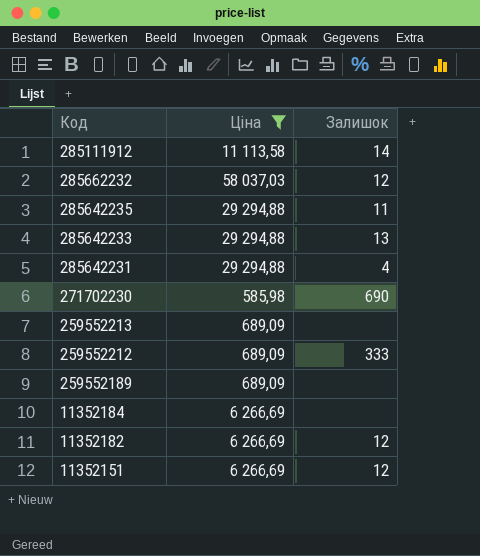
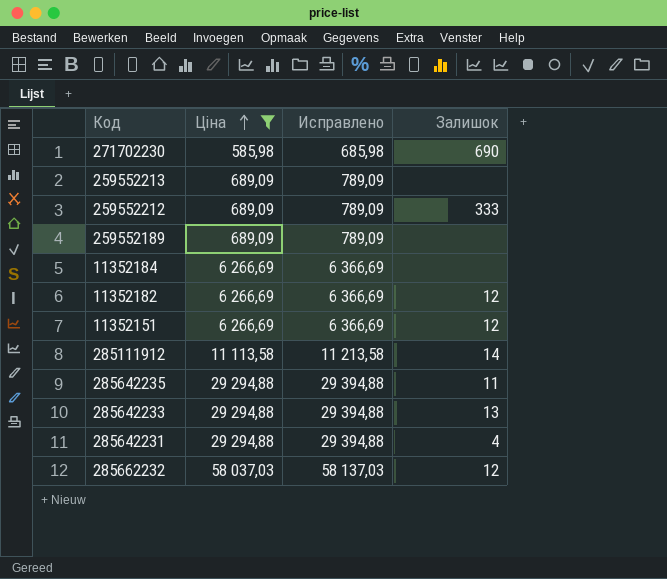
row order: none -> Ціна ascending
column Исправлено | formula: none -> [Ціна] + 100

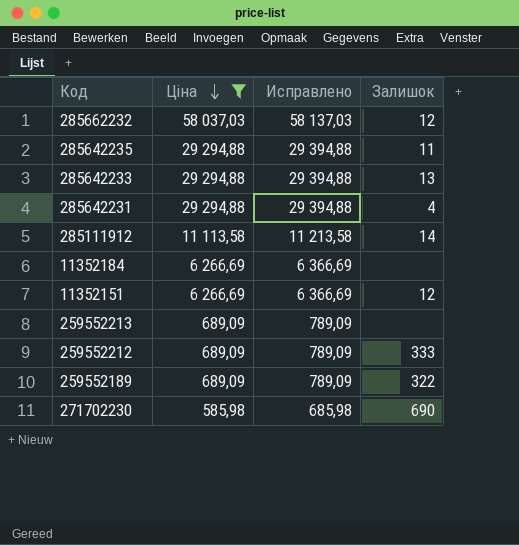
row order: Ціна ascending -> Ціна descending
row 11352182: 6 266,69 | 6 366,69 | 12 -> none
259552189 | Залишок: none -> 322

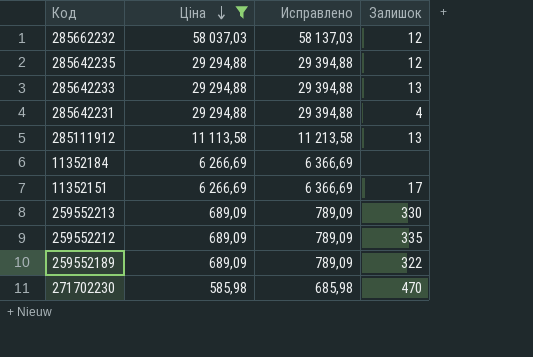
285642235 | Залишок: 11 -> 12
285111912 | Залишок: 14 -> 13
11352151 | Залишок: 12 -> 17
259552213 | Залишок: none -> 330
259552212 | Залишок: 333 -> 335
271702230 | Залишок: 690 -> 470

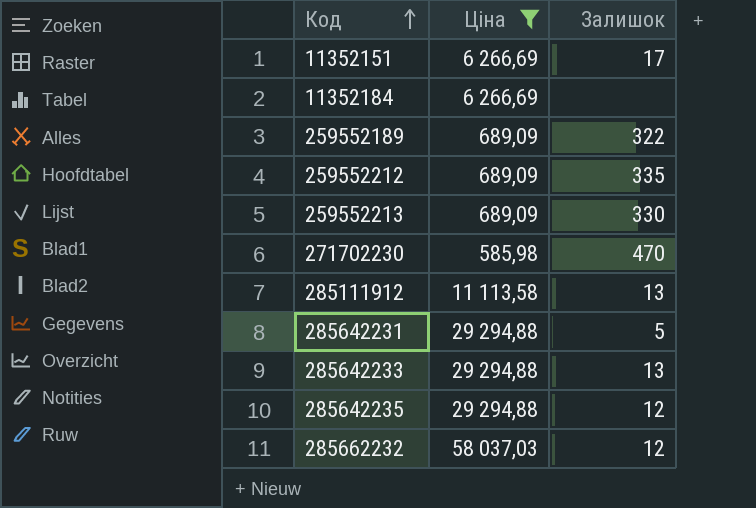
row order: Ціна descending -> Код ascending
column Исправлено | formula: [Ціна] + 100 -> none
285642231 | Залишок: 4 -> 5

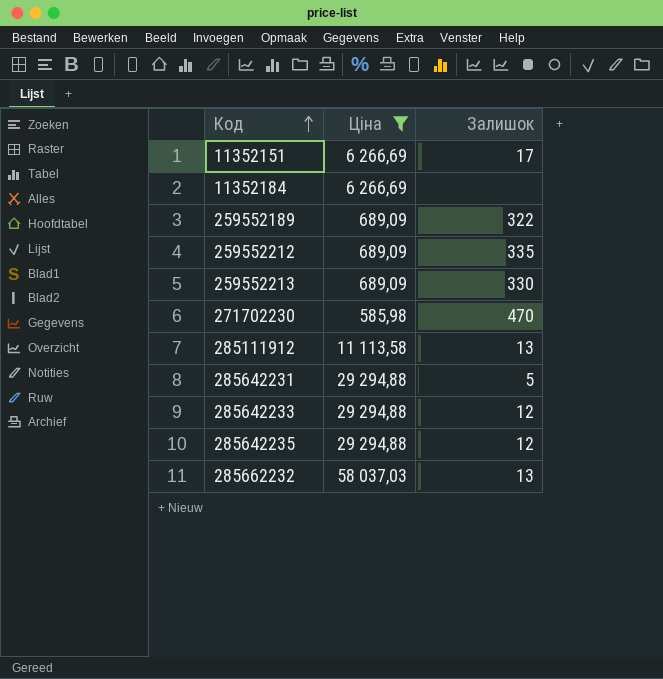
285642233 | Залишок: 13 -> 12
285662232 | Залишок: 12 -> 13

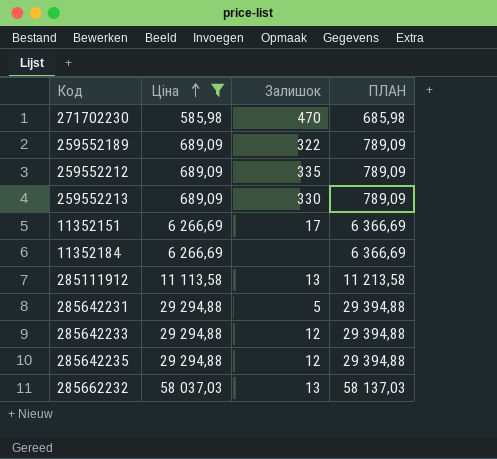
row order: Код ascending -> Ціна ascending
column ПЛАН | formula: none -> [Ціна] + 100

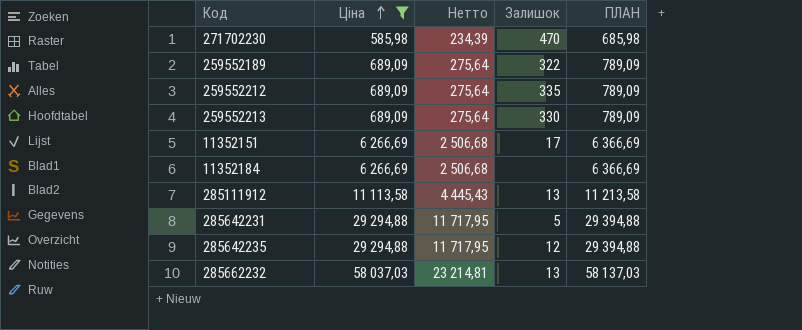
column Нетто | formula: none -> [Ціна] * 0,4
row 285642233: 29 294,88 | 12 | 29 394,88 -> none

